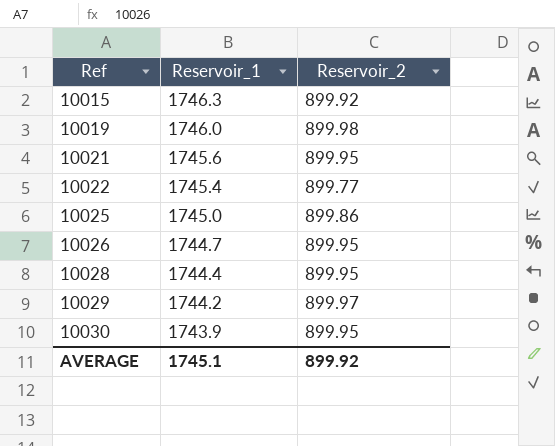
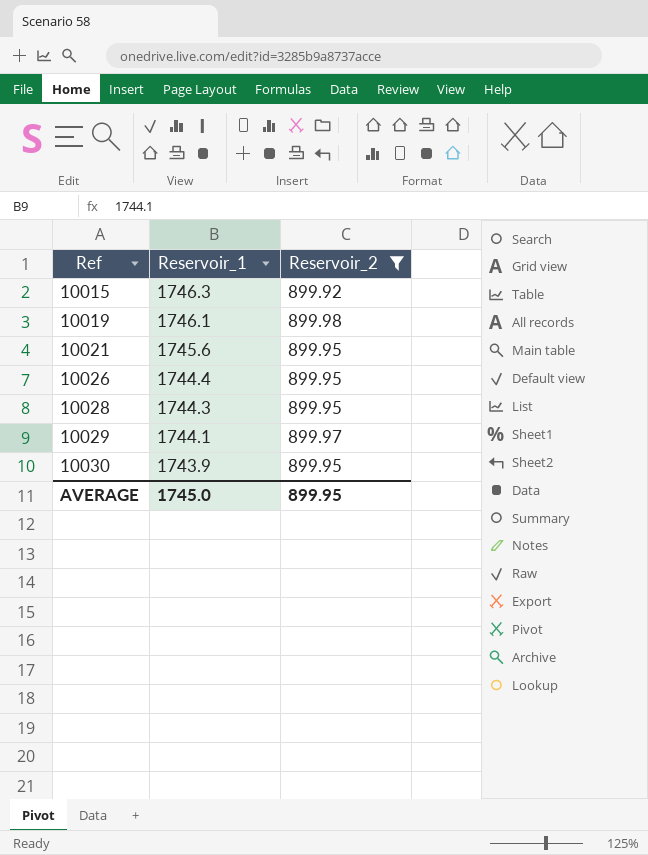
filter: none -> Reservoir_2 >= 899.92
10019 | Reservoir_1: 1746.0 -> 1746.1
10026 | Reservoir_1: 1744.7 -> 1744.4
10028 | Reservoir_1: 1744.4 -> 1744.3
10029 | Reservoir_1: 1744.2 -> 1744.1
AVERAGE | Reservoir_1: 1745.1 -> 1745.0
AVERAGE | Reservoir_2: 899.92 -> 899.95

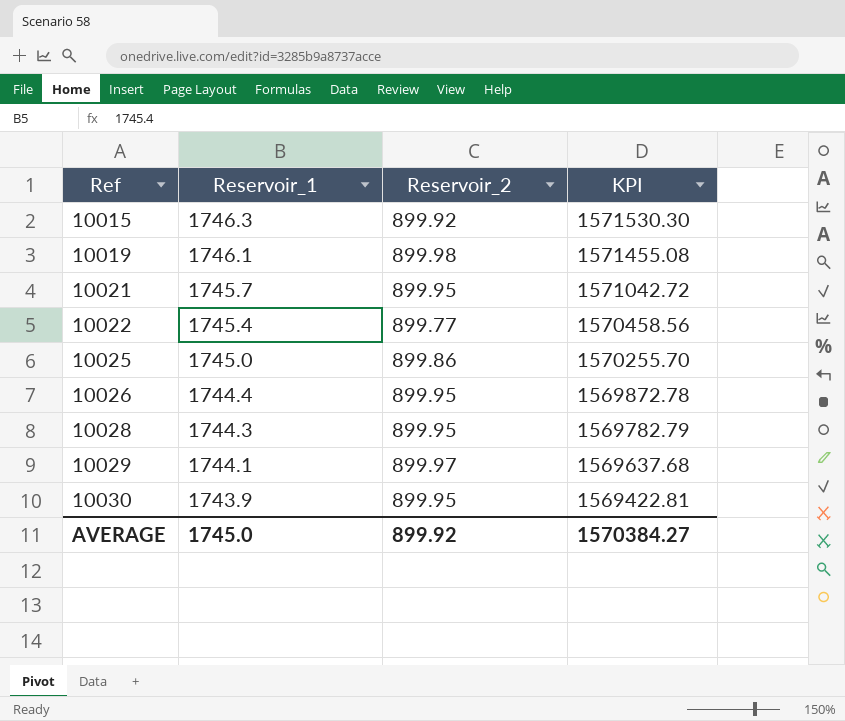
filter: Reservoir_2 >= 899.92 -> none
column KPI | formula: none -> [Reservoir_1] * [Reservoir_2]
10021 | Reservoir_1: 1745.6 -> 1745.7
AVERAGE | Reservoir_2: 899.95 -> 899.92

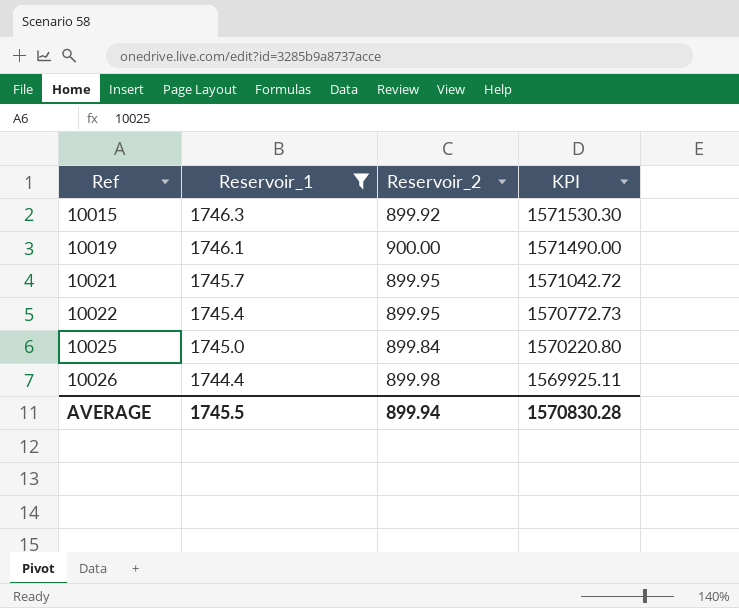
filter: none -> Reservoir_1 >= 1744.4
10019 | Reservoir_2: 899.98 -> 900.00
10019 | KPI: 1571455.08 -> 1571490.00
10022 | Reservoir_2: 899.77 -> 899.95
10022 | KPI: 1570458.56 -> 1570772.73
10025 | Reservoir_2: 899.86 -> 899.84
10025 | KPI: 1570255.70 -> 1570220.80
10026 | Reservoir_2: 899.95 -> 899.98
10026 | KPI: 1569872.78 -> 1569925.11
AVERAGE | Reservoir_1: 1745.0 -> 1745.5
AVERAGE | Reservoir_2: 899.92 -> 899.94
AVERAGE | KPI: 1570384.27 -> 1570830.28

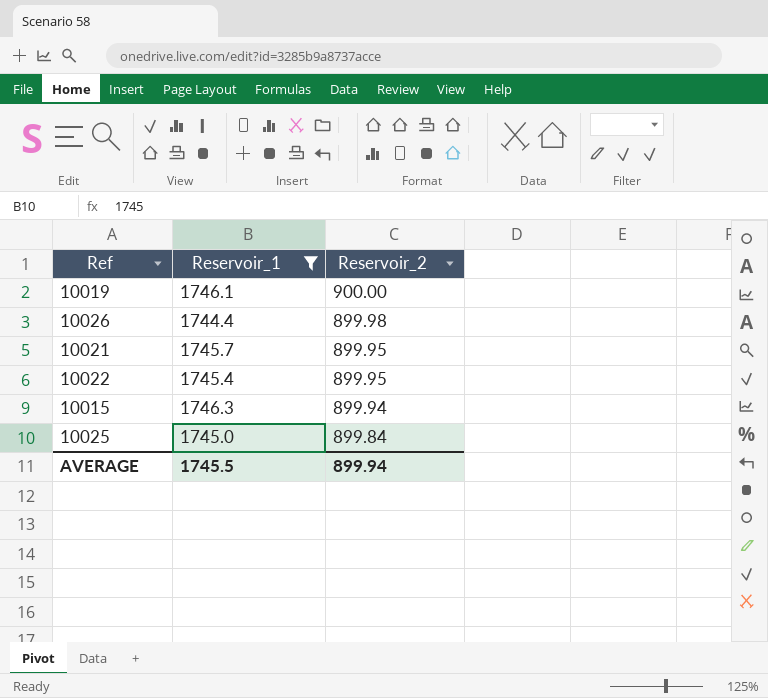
row order: Ref ascending -> Reservoir_2 descending
column KPI | formula: [Reservoir_1] * [Reservoir_2] -> none
10015 | Reservoir_2: 899.92 -> 899.94

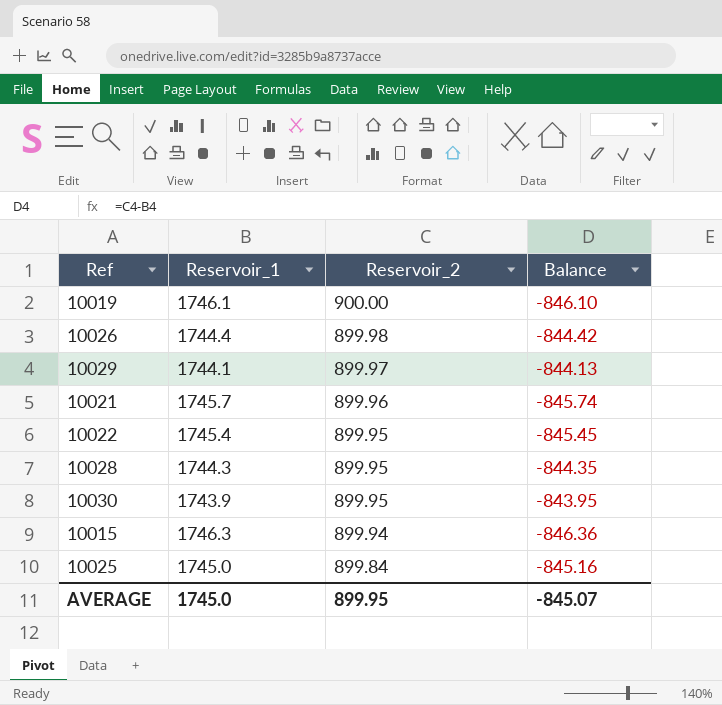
filter: Reservoir_1 >= 1744.4 -> none
column Balance | formula: none -> [Reservoir_2] - [Reservoir_1]
10021 | Reservoir_2: 899.95 -> 899.96
AVERAGE | Reservoir_1: 1745.5 -> 1745.0
AVERAGE | Reservoir_2: 899.94 -> 899.95

